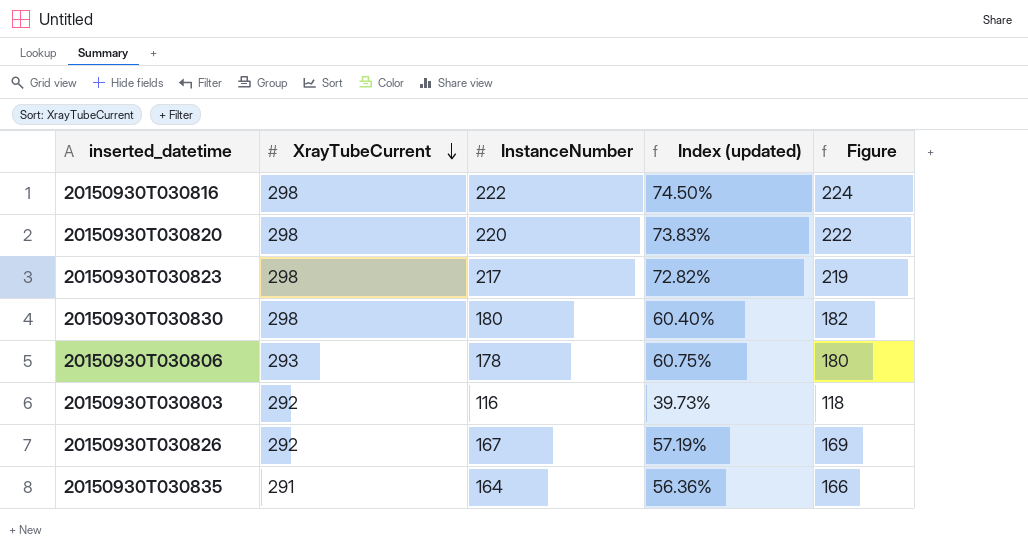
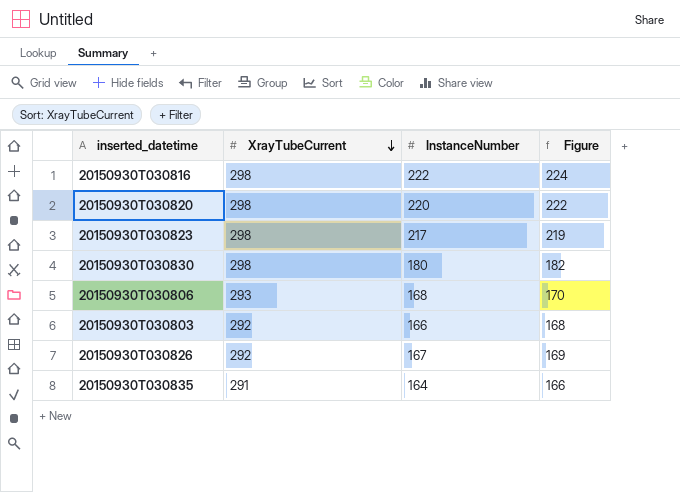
column Index (updated) | formula: [InstanceNumber] / [XrayTubeCurrent] -> none
20150930T030806 | InstanceNumber: 178 -> 168
20150930T030806 | Figure: 180 -> 170
20150930T030803 | InstanceNumber: 116 -> 166
20150930T030803 | Figure: 118 -> 168

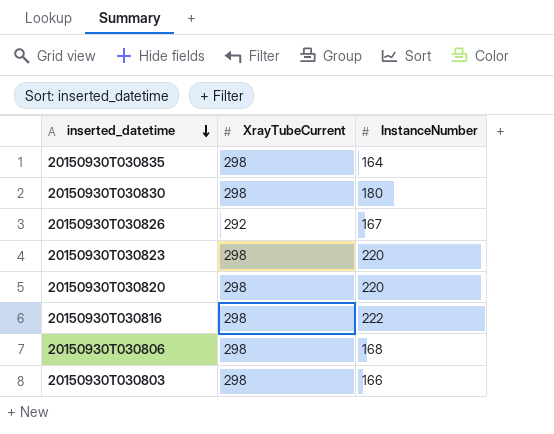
row order: XrayTubeCurrent descending -> inserted_datetime descending
column Figure | formula: [InstanceNumber] + 2 -> none
20150930T030835 | XrayTubeCurrent: 291 -> 298
20150930T030823 | InstanceNumber: 217 -> 220
20150930T030806 | XrayTubeCurrent: 293 -> 298
20150930T030803 | XrayTubeCurrent: 292 -> 298

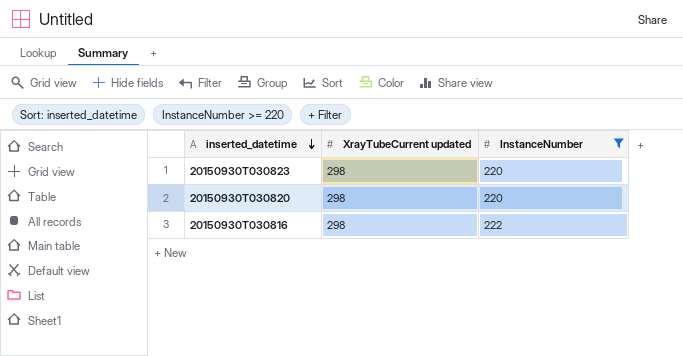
filter: none -> InstanceNumber >= 220
column name: XrayTubeCurrent -> XrayTubeCurrent updated

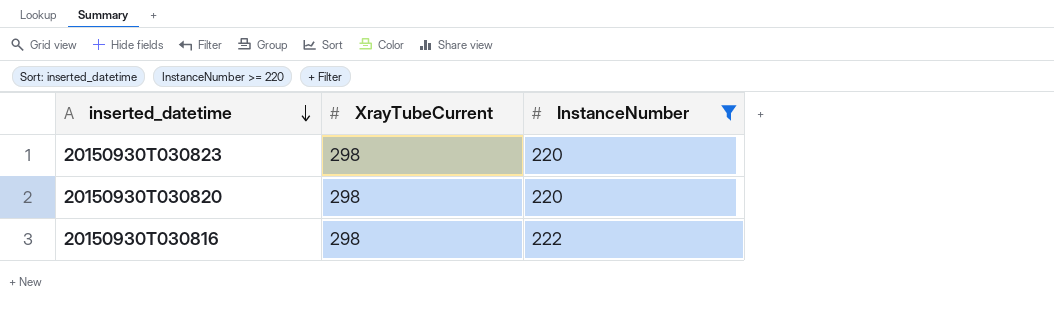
column name: XrayTubeCurrent updated -> XrayTubeCurrent

